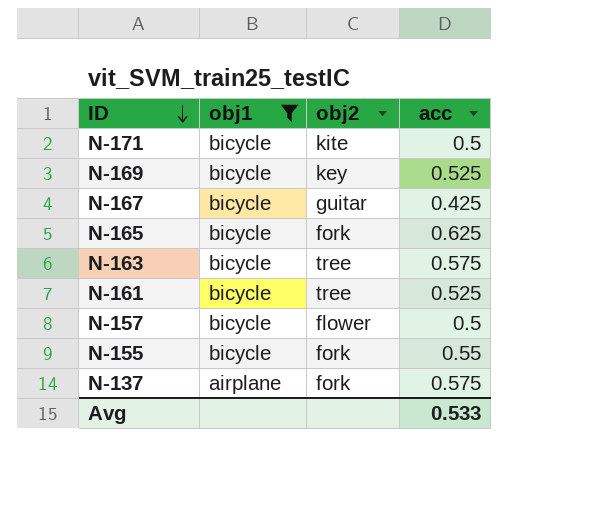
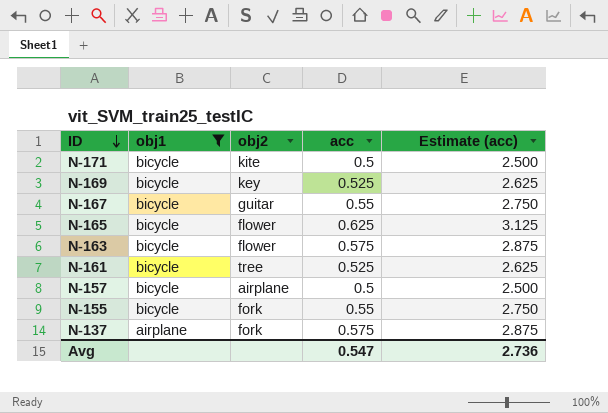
column Estimate (acc) | formula: none -> [acc] * 5
N-167 | acc: 0.425 -> 0.55
N-165 | obj2: fork -> flower
N-163 | obj2: tree -> flower
N-157 | obj2: flower -> airplane
Avg | acc: 0.533 -> 0.547

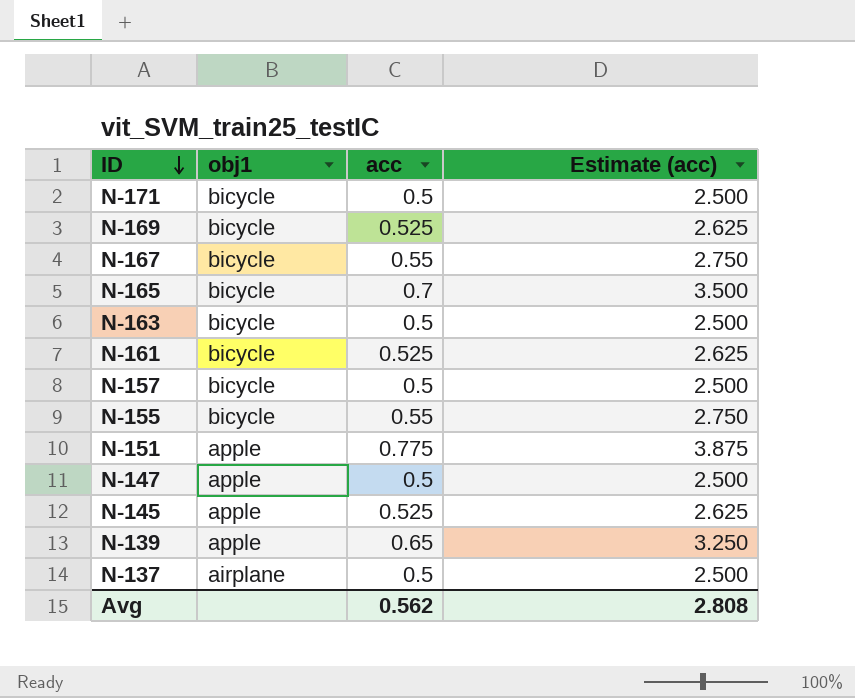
filter: obj1 != apple -> none
column obj2 | position: 3 -> none
N-165 | acc: 0.625 -> 0.7
N-165 | Estimate (acc): 3.125 -> 3.500
N-163 | acc: 0.575 -> 0.5
N-163 | Estimate (acc): 2.875 -> 2.500
N-137 | acc: 0.575 -> 0.5
N-137 | Estimate (acc): 2.875 -> 2.500
Avg | acc: 0.547 -> 0.562
Avg | Estimate (acc): 2.736 -> 2.808

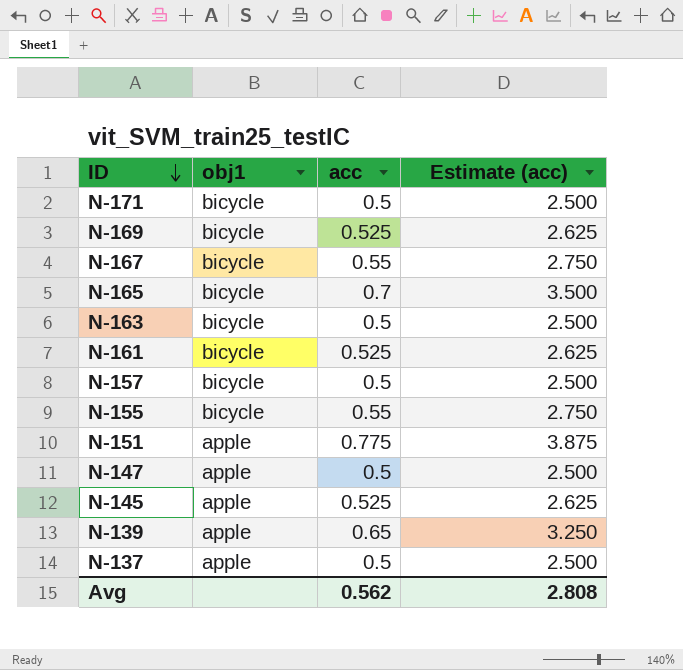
N-137 | obj1: airplane -> apple

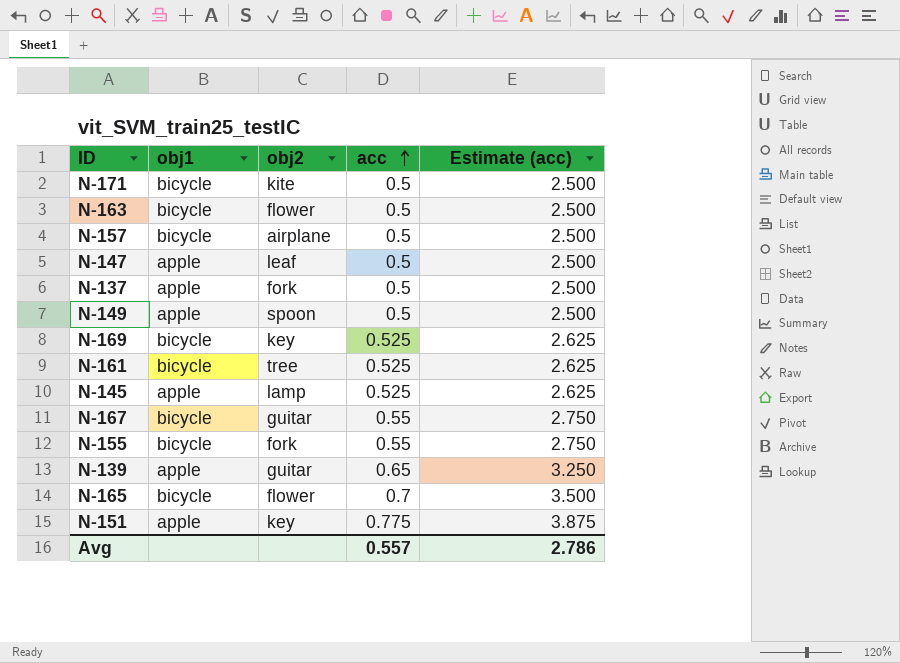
row order: ID descending -> acc ascending
column obj2 | position: none -> 3
row N-149: none -> apple | spoon | 0.5 | 2.500
Avg | acc: 0.562 -> 0.557
Avg | Estimate (acc): 2.808 -> 2.786

